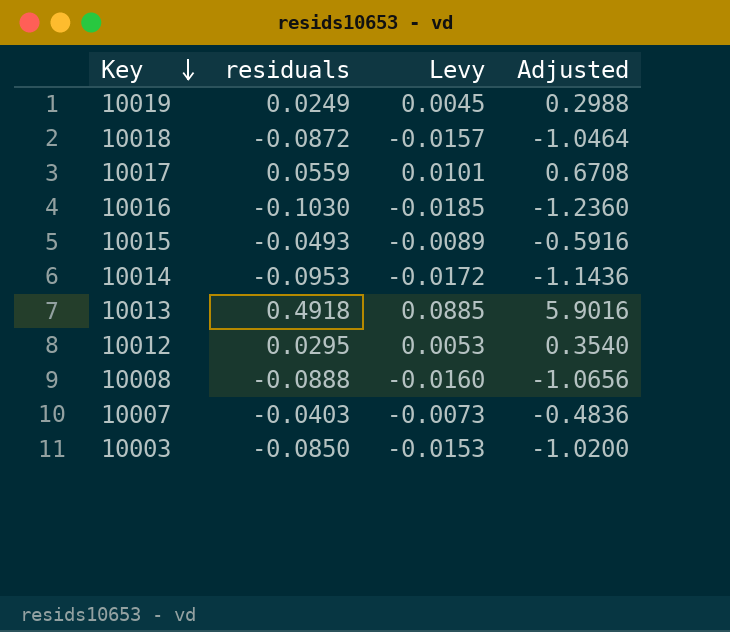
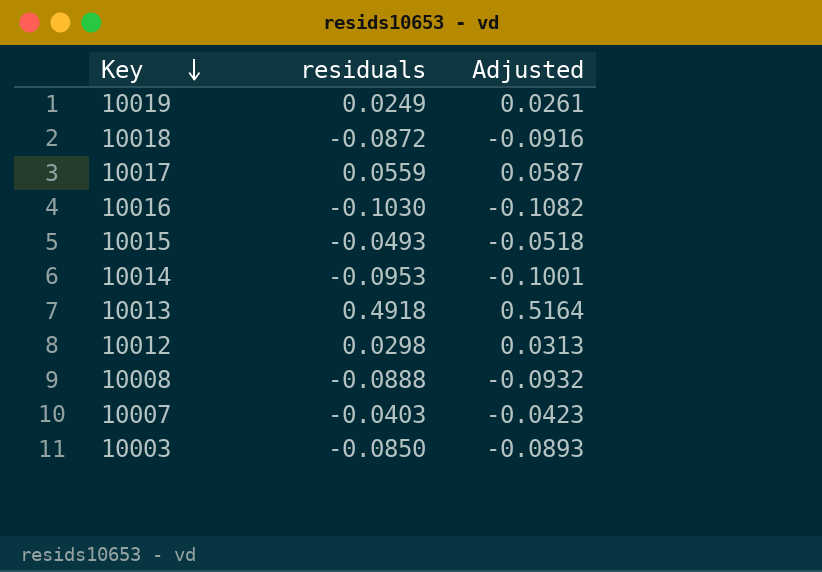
column Levy | formula: [residuals] * 0.18 -> none
column Adjusted | formula: [residuals] * 12 -> [residuals] * 1.05
10012 | residuals: 0.0295 -> 0.0298

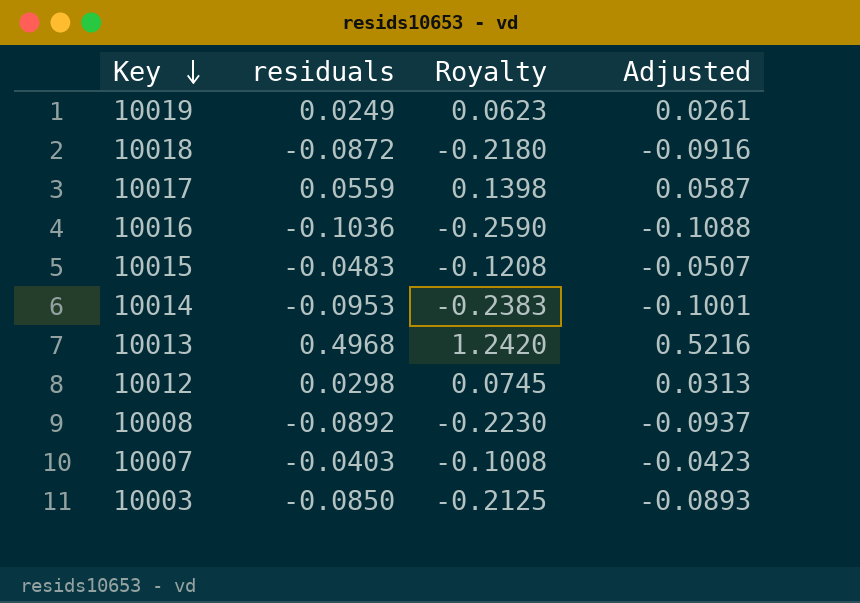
column Royalty | formula: none -> [residuals] * 2.5
10016 | residuals: -0.1030 -> -0.1036
10016 | Adjusted: -0.1082 -> -0.1088
10015 | residuals: -0.0493 -> -0.0483
10015 | Adjusted: -0.0518 -> -0.0507
10013 | residuals: 0.4918 -> 0.4968
10013 | Adjusted: 0.5164 -> 0.5216
10008 | residuals: -0.0888 -> -0.0892
10008 | Adjusted: -0.0932 -> -0.0937

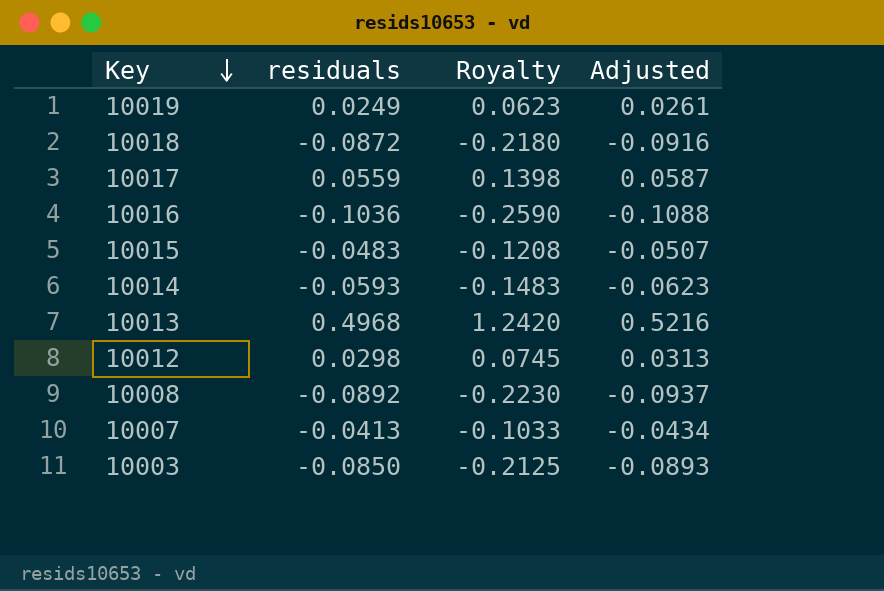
10014 | residuals: -0.0953 -> -0.0593
10014 | Royalty: -0.2383 -> -0.1483
10014 | Adjusted: -0.1001 -> -0.0623
10007 | residuals: -0.0403 -> -0.0413
10007 | Royalty: -0.1008 -> -0.1033
10007 | Adjusted: -0.0423 -> -0.0434

